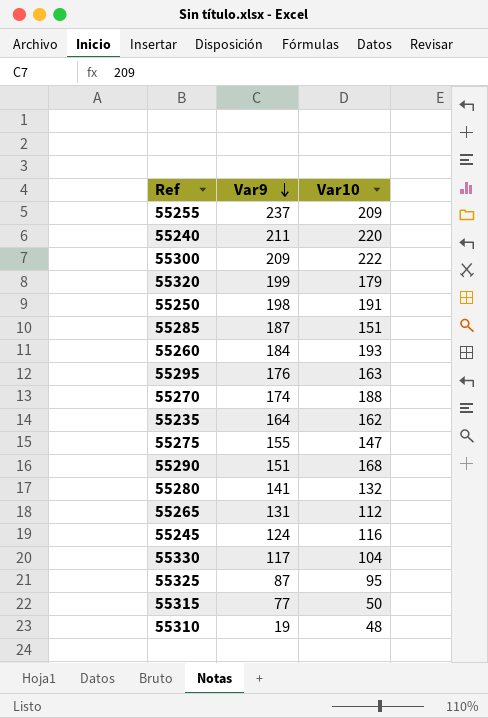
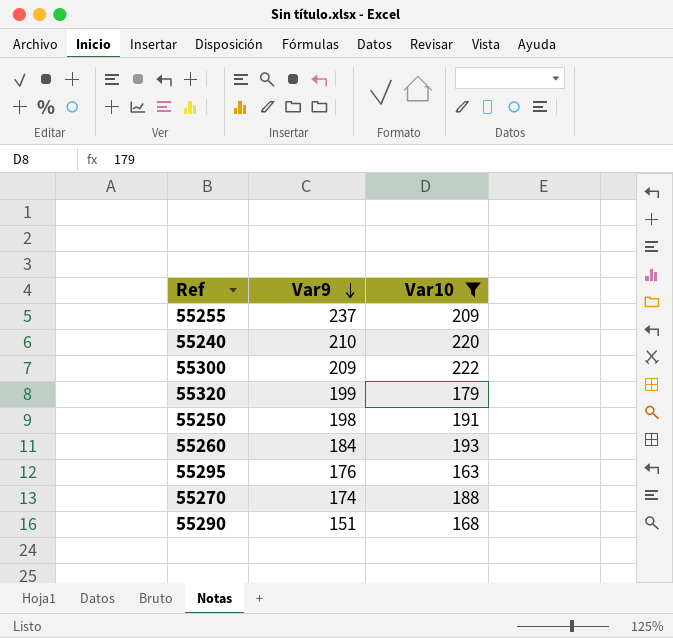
filter: none -> Var10 >= 163
55240 | Var9: 211 -> 210

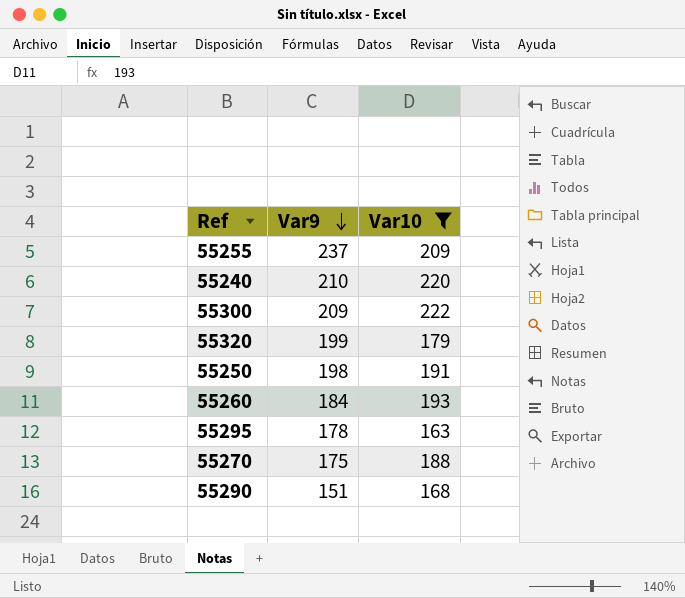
55295 | Var9: 176 -> 178
55270 | Var9: 174 -> 175

